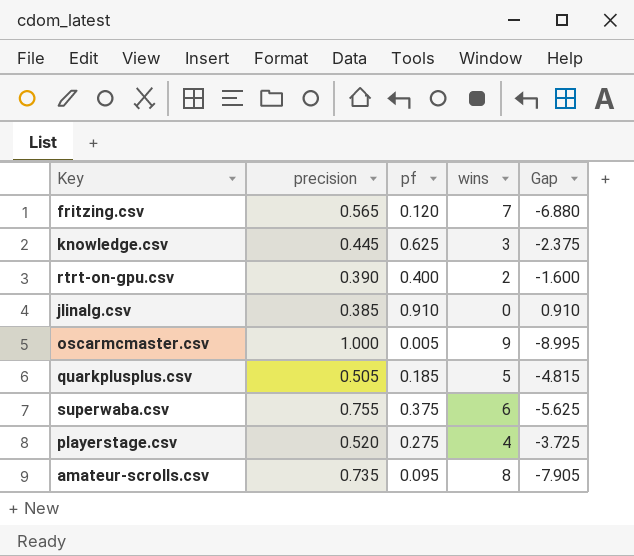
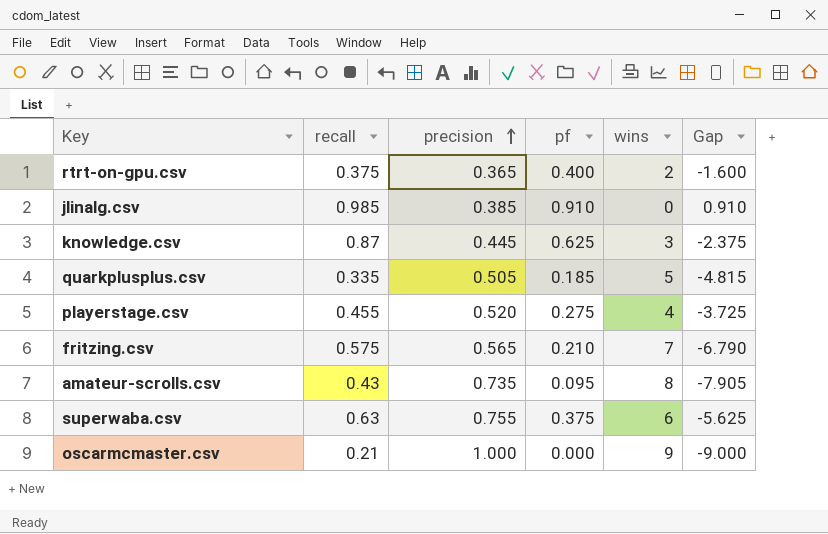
row order: none -> precision ascending
column recall | position: none -> 2
rtrt-on-gpu.csv | precision: 0.390 -> 0.365
fritzing.csv | pf: 0.120 -> 0.210
fritzing.csv | Gap: -6.880 -> -6.790
oscarmcmaster.csv | pf: 0.005 -> 0.000
oscarmcmaster.csv | Gap: -8.995 -> -9.000

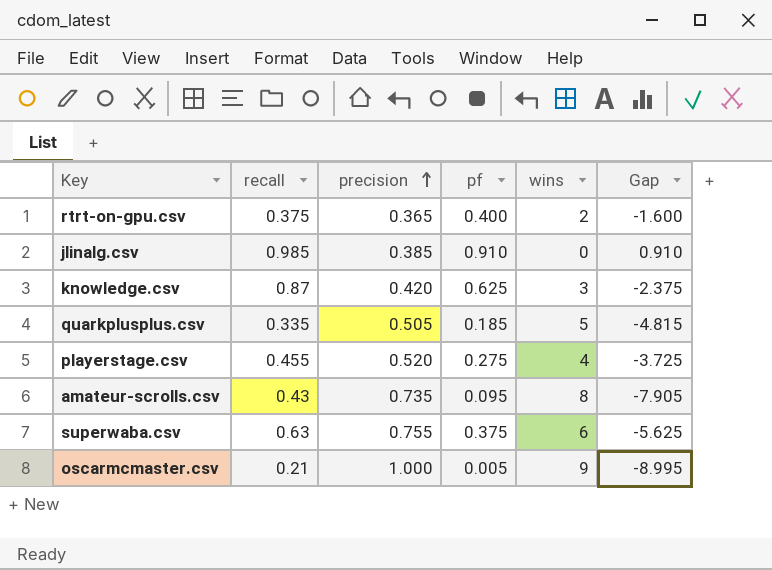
row fritzing.csv: 0.575 | 0.565 | 0.210 | 7 | -6.790 -> none
knowledge.csv | precision: 0.445 -> 0.420
oscarmcmaster.csv | pf: 0.000 -> 0.005
oscarmcmaster.csv | Gap: -9.000 -> -8.995

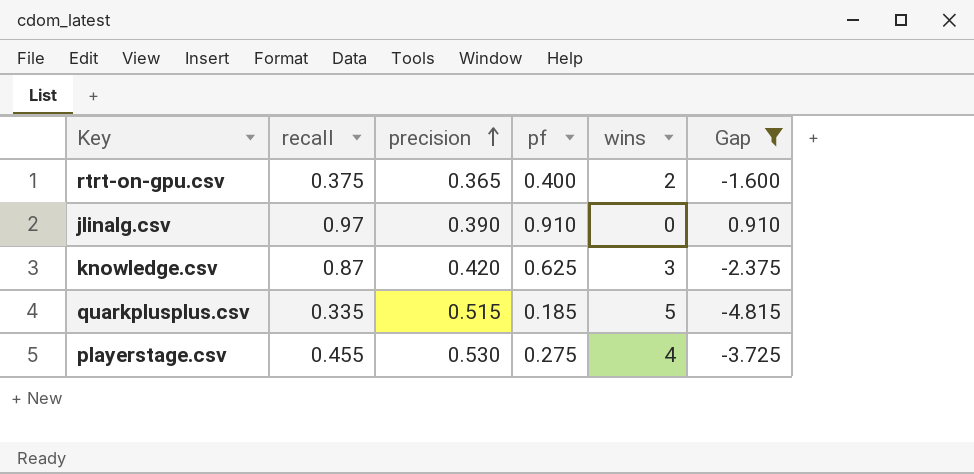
filter: none -> Gap >= -4.815
jlinalg.csv | recall: 0.985 -> 0.97
jlinalg.csv | precision: 0.385 -> 0.390
quarkplusplus.csv | precision: 0.505 -> 0.515
playerstage.csv | precision: 0.520 -> 0.530

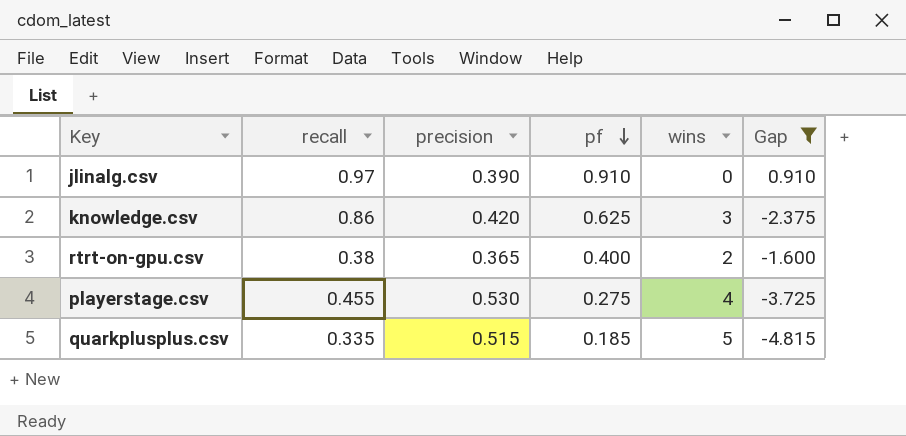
row order: precision ascending -> pf descending
knowledge.csv | recall: 0.87 -> 0.86
rtrt-on-gpu.csv | recall: 0.375 -> 0.38

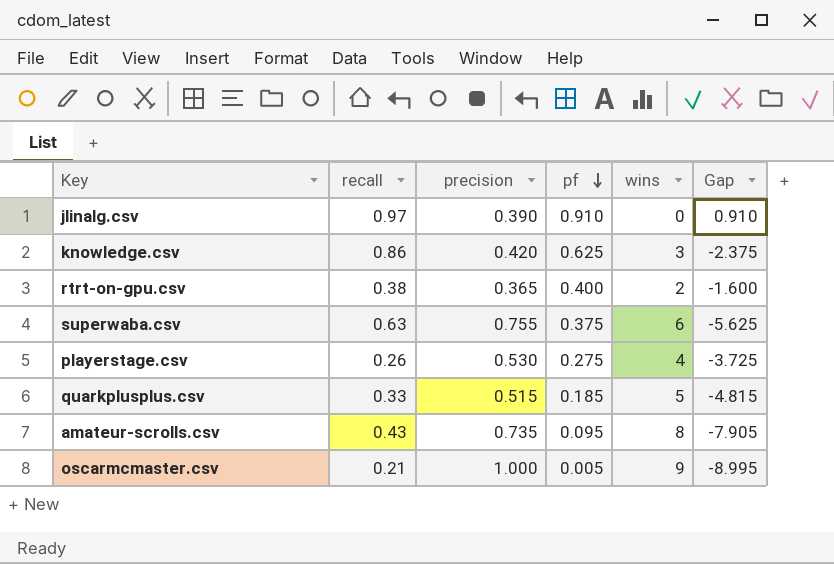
filter: Gap >= -4.815 -> none
playerstage.csv | recall: 0.455 -> 0.26
quarkplusplus.csv | recall: 0.335 -> 0.33

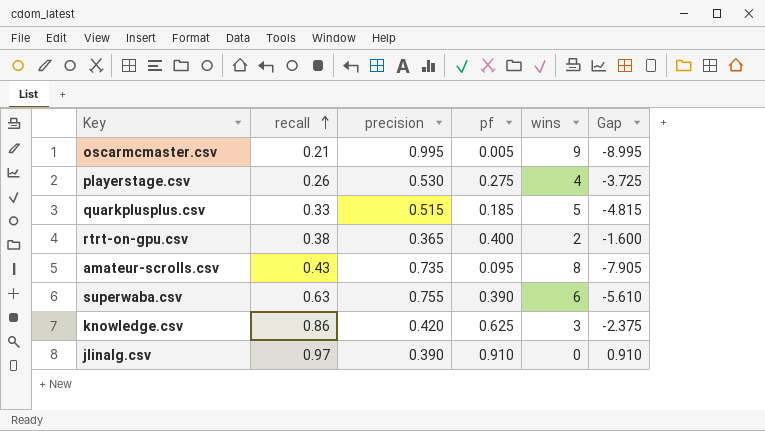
row order: pf descending -> recall ascending
oscarmcmaster.csv | precision: 1.000 -> 0.995
superwaba.csv | pf: 0.375 -> 0.390
superwaba.csv | Gap: -5.625 -> -5.610

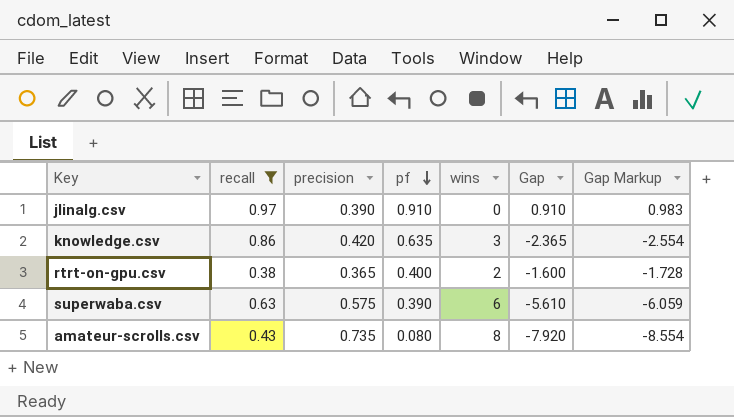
filter: none -> recall >= 0.38
row order: recall ascending -> pf descending
column Gap Markup | formula: none -> [Gap] * 1.08
knowledge.csv | pf: 0.625 -> 0.635
knowledge.csv | Gap: -2.375 -> -2.365
superwaba.csv | precision: 0.755 -> 0.575
amateur-scrolls.csv | pf: 0.095 -> 0.080
amateur-scrolls.csv | Gap: -7.905 -> -7.920

